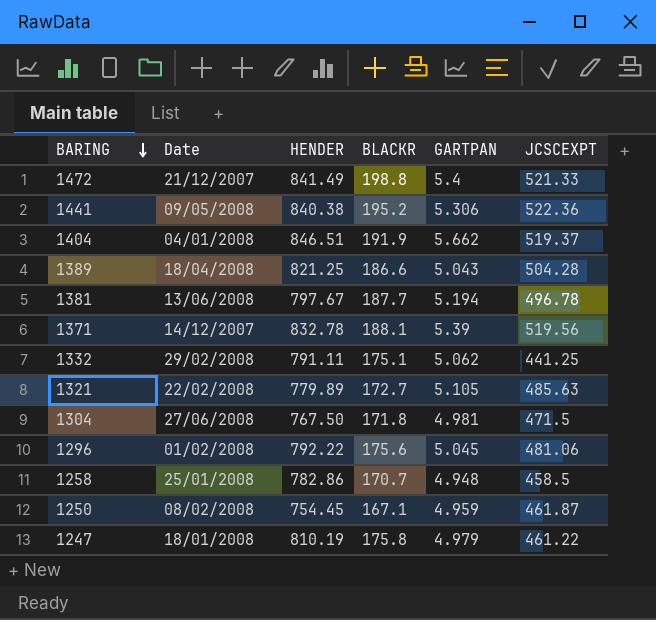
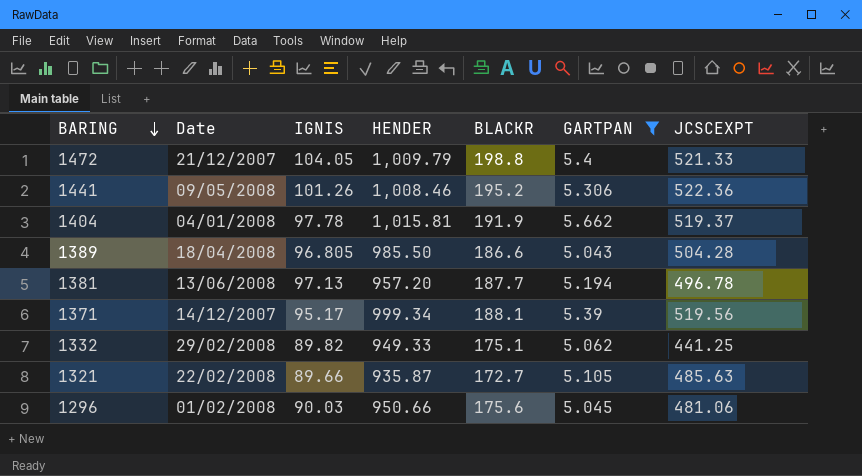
filter: none -> GARTPAN >= 5.043
column IGNIS | position: none -> 3
1472 | HENDER: 841.49 -> 1,009.79
1441 | HENDER: 840.38 -> 1,008.46
1404 | HENDER: 846.51 -> 1,015.81
1389 | HENDER: 821.25 -> 985.50
1381 | HENDER: 797.67 -> 957.20
1371 | HENDER: 832.78 -> 999.34
1332 | HENDER: 791.11 -> 949.33
1321 | HENDER: 779.89 -> 935.87
1296 | HENDER: 792.22 -> 950.66

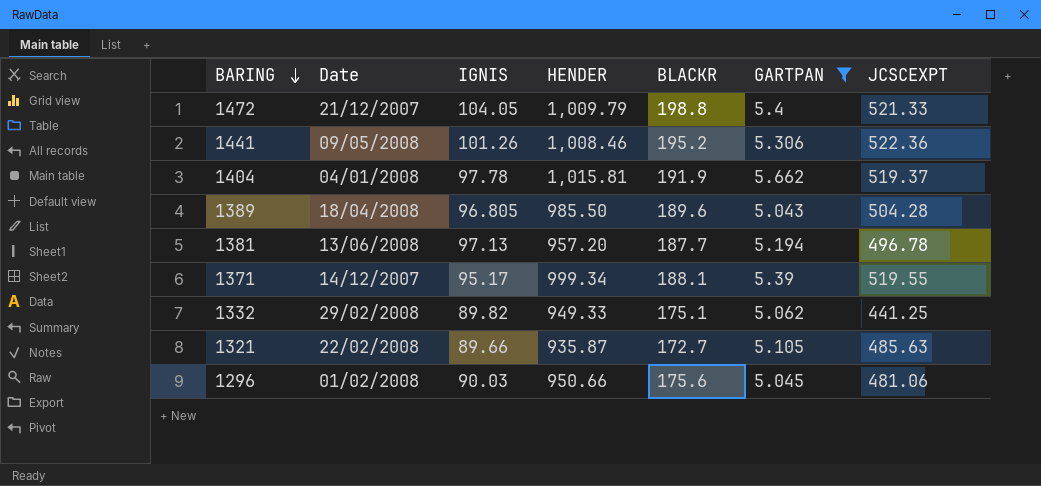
1389 | BLACKR: 186.6 -> 189.6
1371 | JCSCEXPT: 519.56 -> 519.55

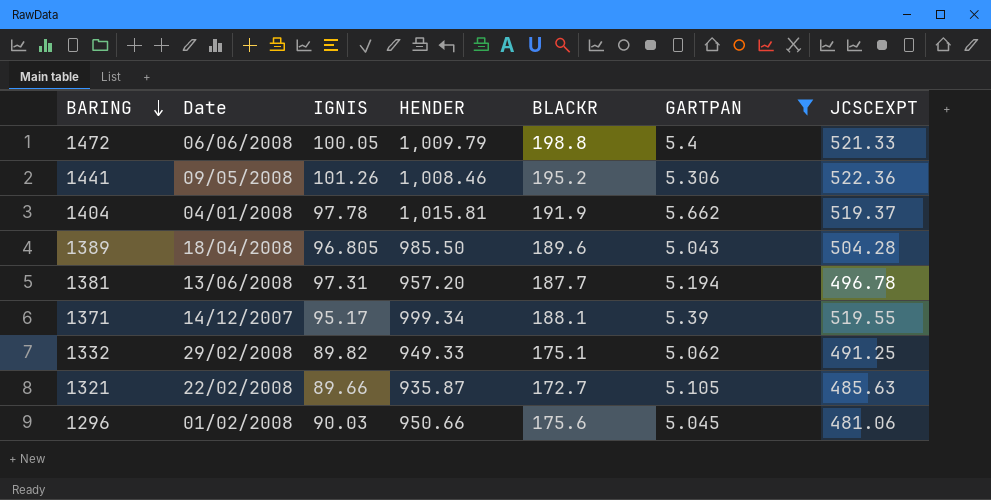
1472 | Date: 21/12/2007 -> 06/06/2008
1472 | IGNIS: 104.05 -> 100.05
1381 | IGNIS: 97.13 -> 97.31
1332 | JCSCEXPT: 441.25 -> 491.25

